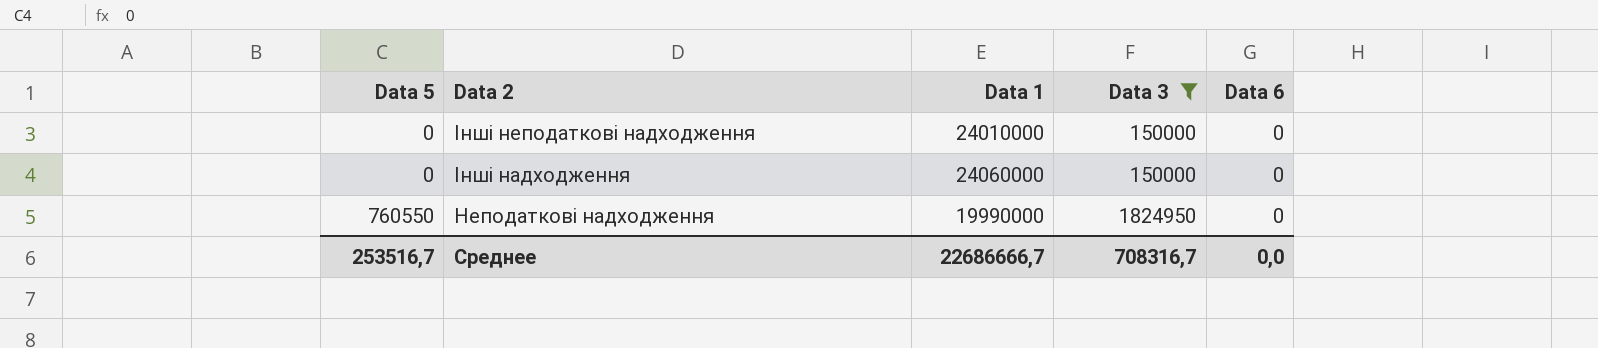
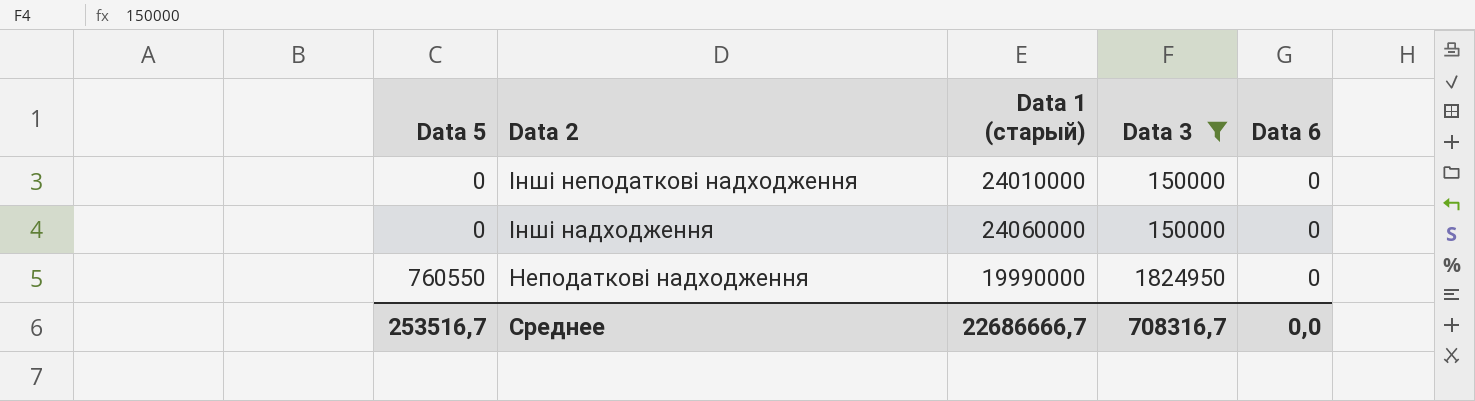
column name: Data 1 -> Data 1 (старый)

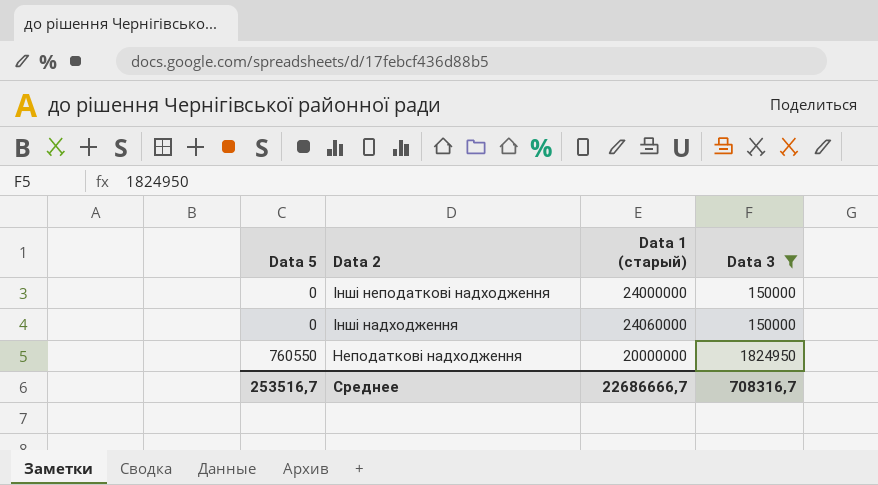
column Data 6 | position: 5 -> none
Інші неподаткові надходження | Data 1 (старый): 24010000 -> 24000000
Неподаткові надходження | Data 1 (старый): 19990000 -> 20000000

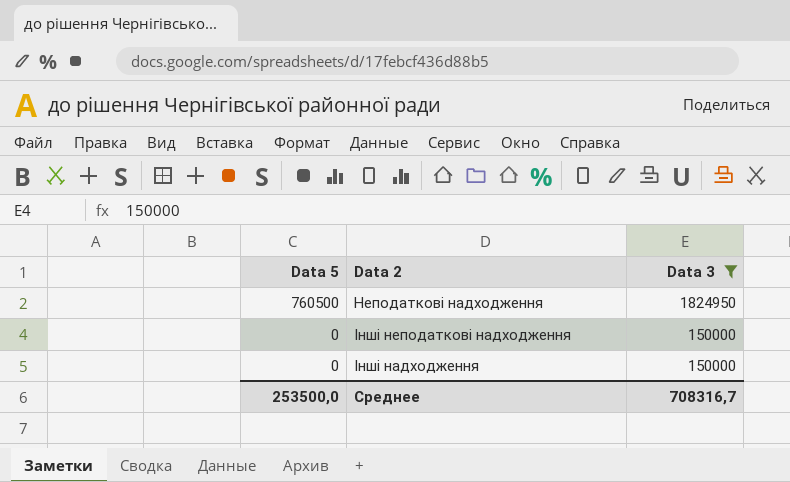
row order: Data 5 ascending -> Data 5 descending
column Data 1 (старый) | position: 3 -> none
Неподаткові надходження | Data 5: 760550 -> 760500
Среднее | Data 5: 253516,7 -> 253500,0

